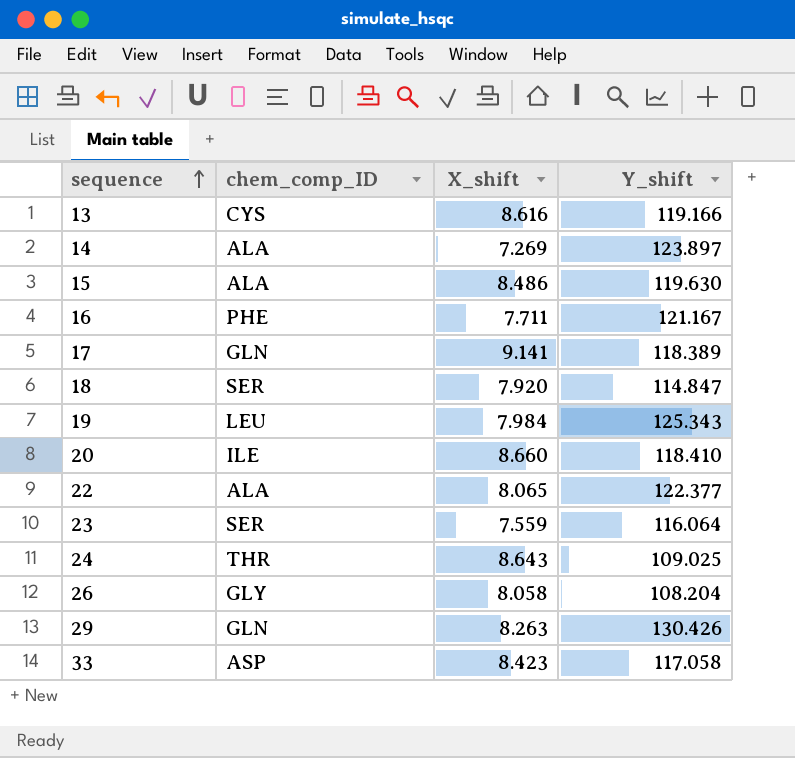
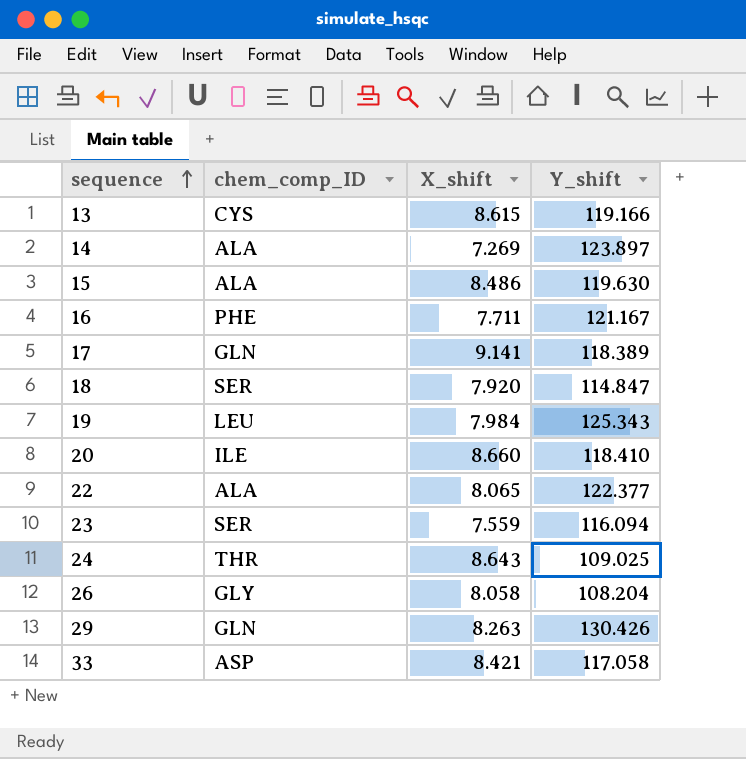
13 | X_shift: 8.616 -> 8.615
23 | Y_shift: 116.064 -> 116.094
33 | X_shift: 8.423 -> 8.421

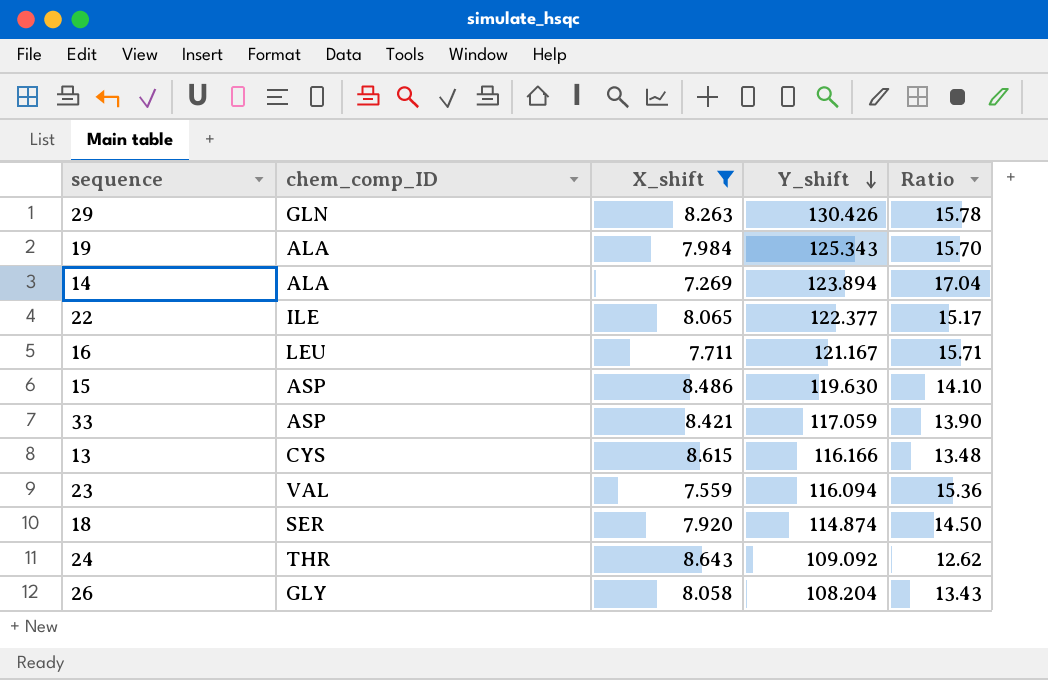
filter: none -> X_shift <= 8.643
row order: sequence ascending -> Y_shift descending
column Ratio | formula: none -> [Y_shift] / [X_shift]
19 | chem_comp_ID: LEU -> ALA
14 | Y_shift: 123.897 -> 123.894
22 | chem_comp_ID: ALA -> ILE
16 | chem_comp_ID: PHE -> LEU
15 | chem_comp_ID: ALA -> ASP
33 | Y_shift: 117.058 -> 117.059
13 | Y_shift: 119.166 -> 116.166
23 | chem_comp_ID: SER -> VAL
18 | Y_shift: 114.847 -> 114.874
24 | Y_shift: 109.025 -> 109.092

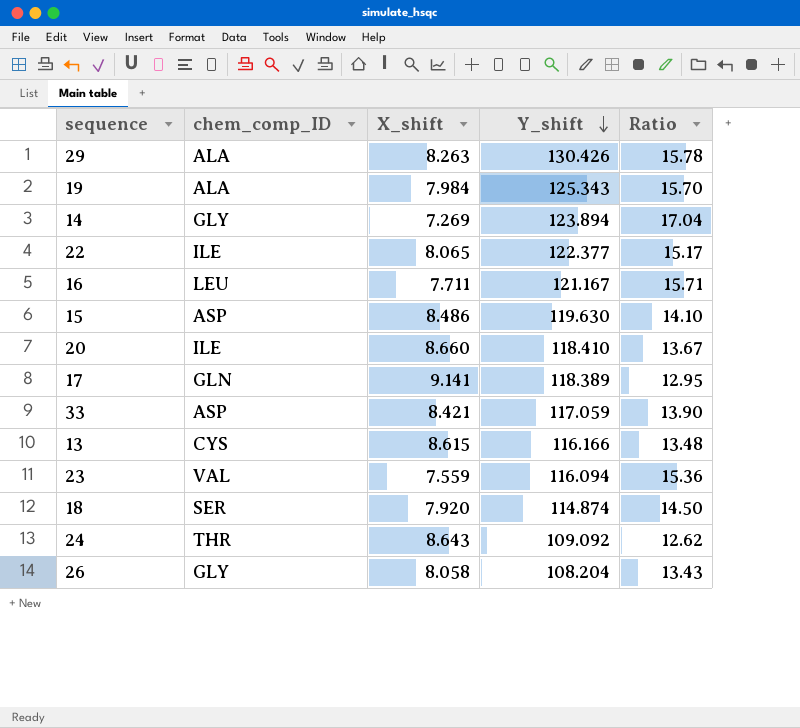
filter: X_shift <= 8.643 -> none
29 | chem_comp_ID: GLN -> ALA
14 | chem_comp_ID: ALA -> GLY

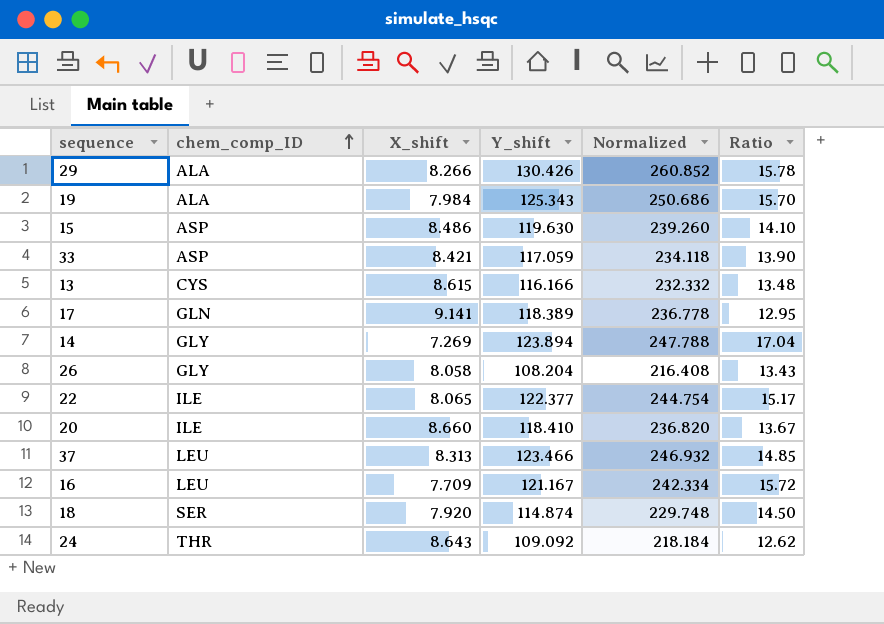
row order: Y_shift descending -> chem_comp_ID ascending
column Normalized | formula: none -> [Y_shift] * 2
row 23: VAL | 7.559 | 116.094 | 15.36 -> none
29 | X_shift: 8.263 -> 8.266
row 37: none -> LEU | 8.313 | 123.466 | 246.932 | 14.85
16 | X_shift: 7.711 -> 7.709
16 | Ratio: 15.71 -> 15.72

